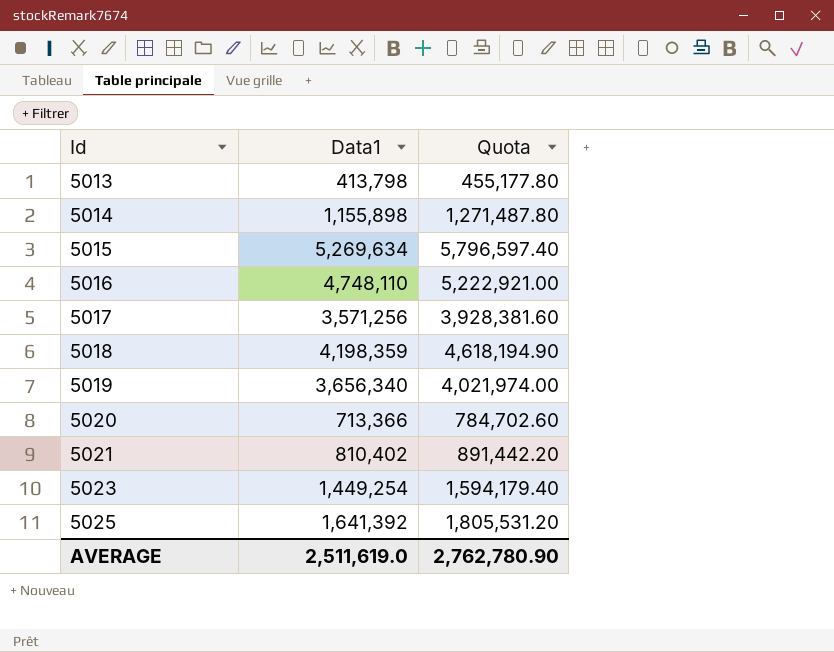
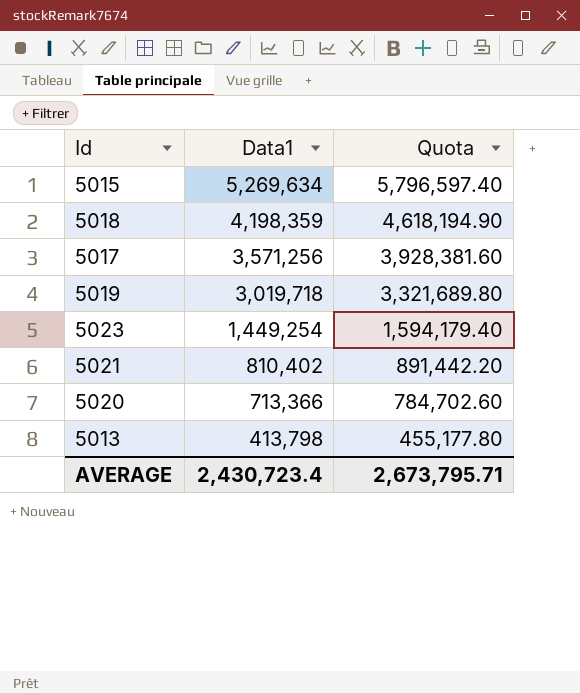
row order: Id ascending -> Data1 descending
row 5014: 1,155,898 | 1,271,487.80 -> none
row 5016: 4,748,110 | 5,222,921.00 -> none
row 5025: 1,641,392 | 1,805,531.20 -> none
5019 | Data1: 3,656,340 -> 3,019,718
5019 | Quota: 4,021,974.00 -> 3,321,689.80
AVERAGE | Data1: 2,511,619.0 -> 2,430,723.4
AVERAGE | Quota: 2,762,780.90 -> 2,673,795.71

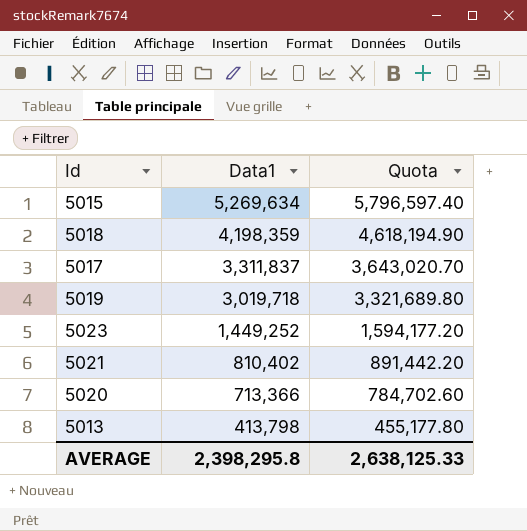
5017 | Data1: 3,571,256 -> 3,311,837
5017 | Quota: 3,928,381.60 -> 3,643,020.70
5023 | Data1: 1,449,254 -> 1,449,252
5023 | Quota: 1,594,179.40 -> 1,594,177.20
AVERAGE | Data1: 2,430,723.4 -> 2,398,295.8
AVERAGE | Quota: 2,673,795.71 -> 2,638,125.33

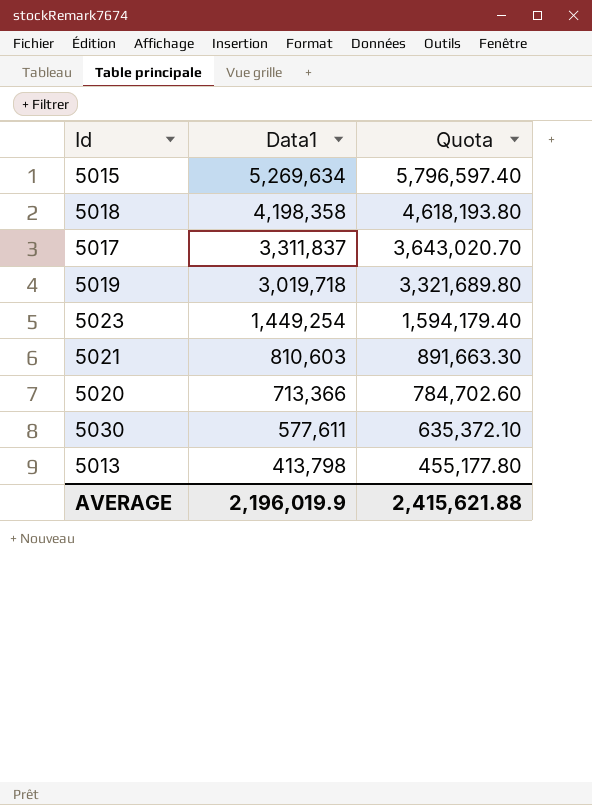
5018 | Data1: 4,198,359 -> 4,198,358
5018 | Quota: 4,618,194.90 -> 4,618,193.80
5023 | Data1: 1,449,252 -> 1,449,254
5023 | Quota: 1,594,177.20 -> 1,594,179.40
5021 | Data1: 810,402 -> 810,603
5021 | Quota: 891,442.20 -> 891,663.30
row 5030: none -> 577,611 | 635,372.10
AVERAGE | Data1: 2,398,295.8 -> 2,196,019.9
AVERAGE | Quota: 2,638,125.33 -> 2,415,621.88

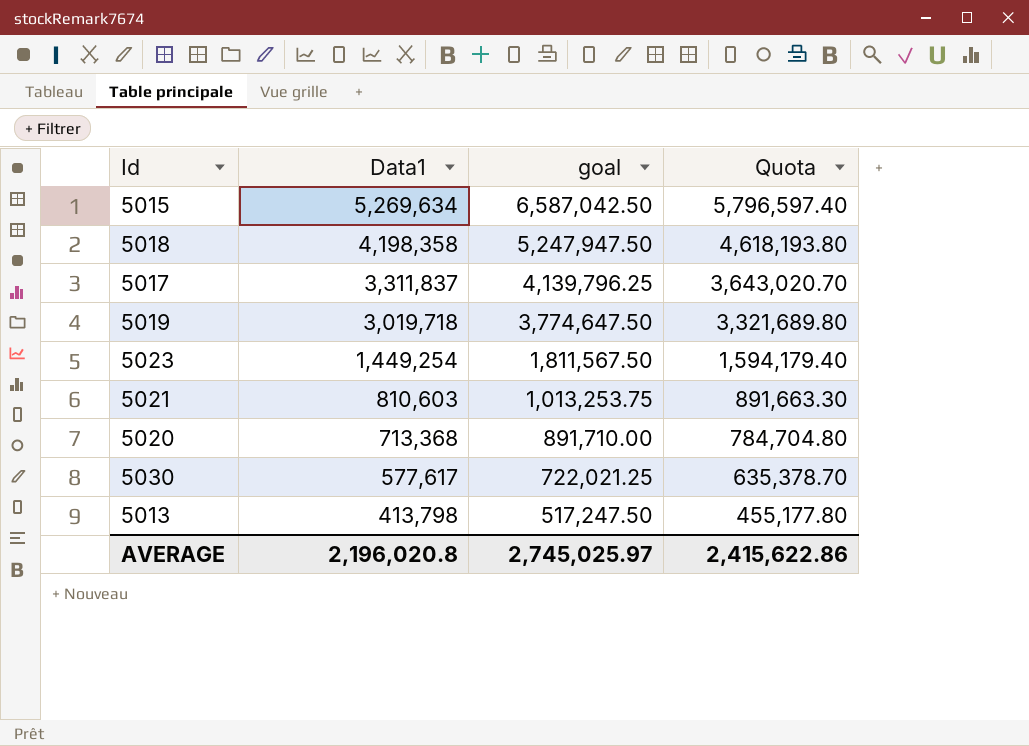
column goal | formula: none -> [Data1] * 1.25
5020 | Data1: 713,366 -> 713,368
5020 | Quota: 784,702.60 -> 784,704.80
5030 | Data1: 577,611 -> 577,617
5030 | Quota: 635,372.10 -> 635,378.70
AVERAGE | Data1: 2,196,019.9 -> 2,196,020.8
AVERAGE | Quota: 2,415,621.88 -> 2,415,622.86

